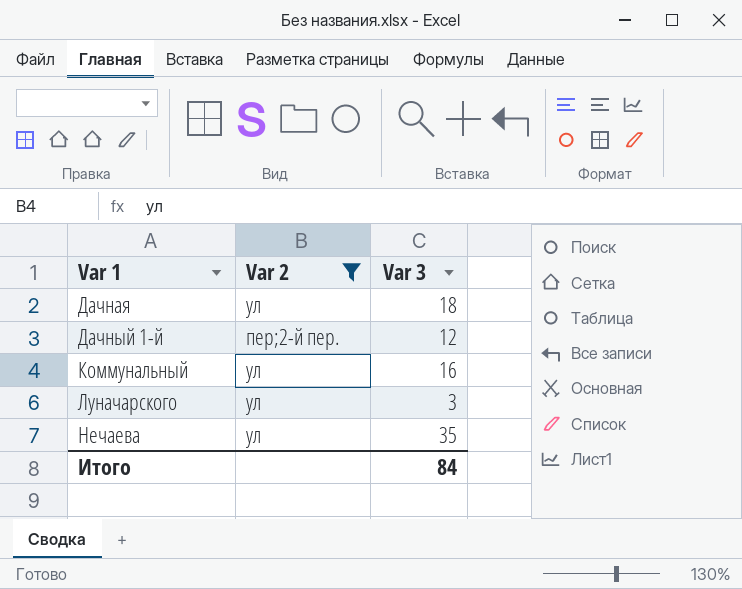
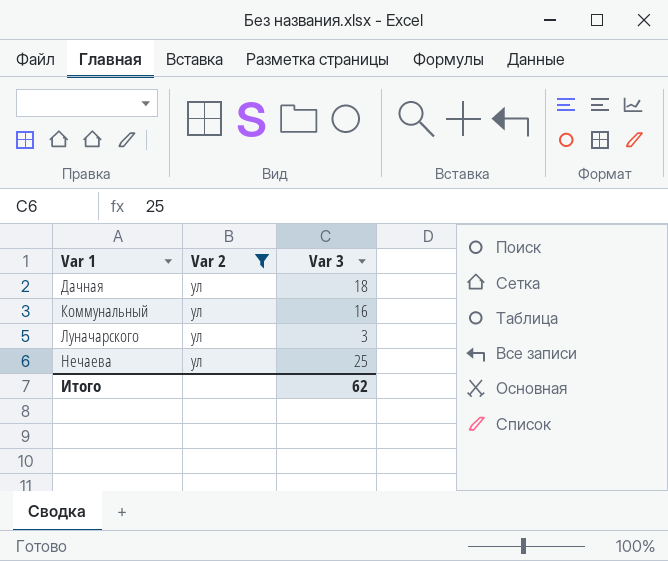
row Дачный 1-й: пер;2-й пер. | 12 -> none
Нечаева | Var 3: 35 -> 25
Итого | Var 3: 84 -> 62

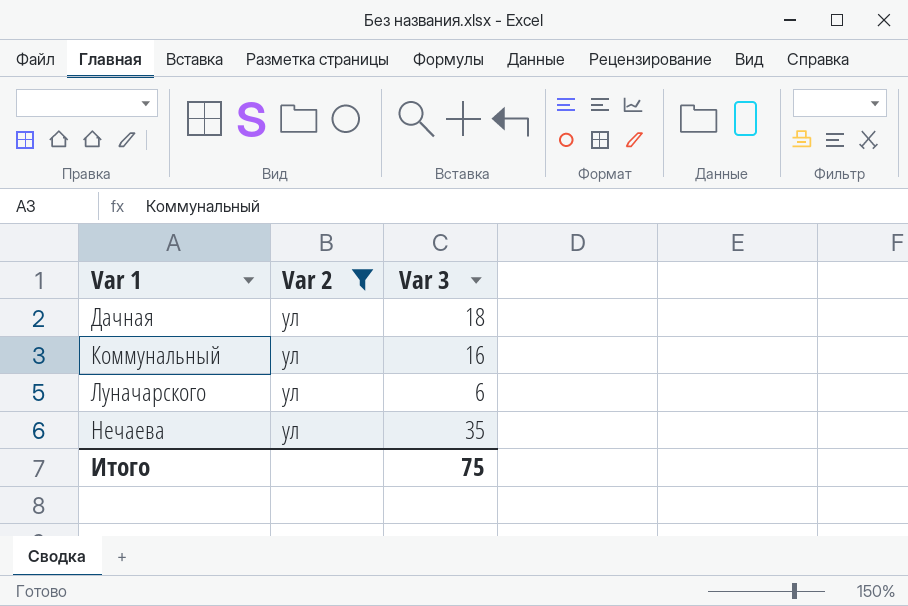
Луначарского | Var 3: 3 -> 6
Нечаева | Var 3: 25 -> 35
Итого | Var 3: 62 -> 75

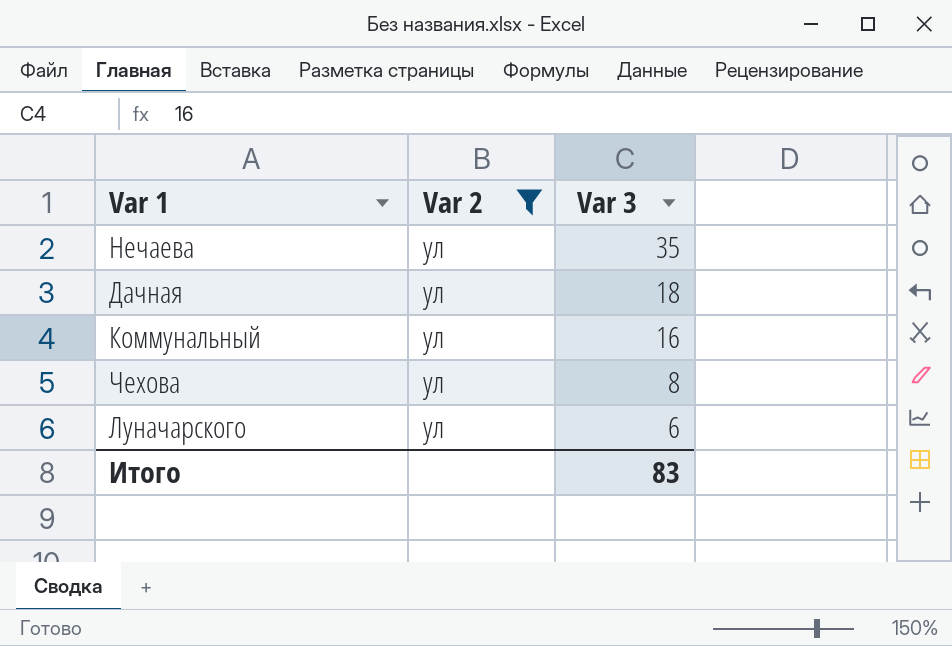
row order: Var 1 ascending -> Var 3 descending
row Чехова: none -> ул | 8
Итого | Var 3: 75 -> 83

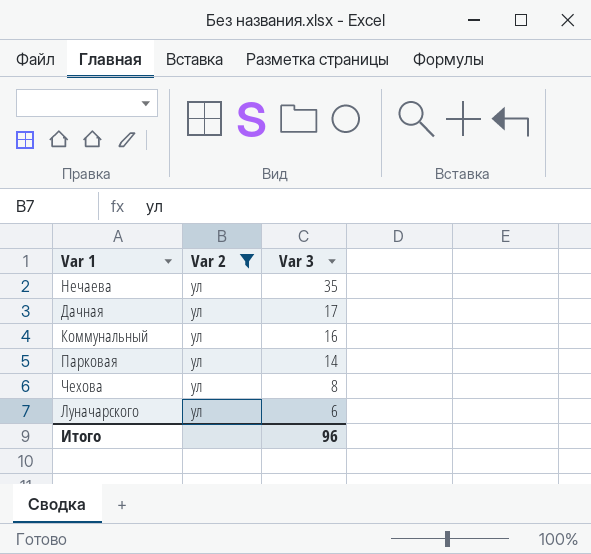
Дачная | Var 3: 18 -> 17
row Парковая: none -> ул | 14
Итого | Var 3: 83 -> 96

